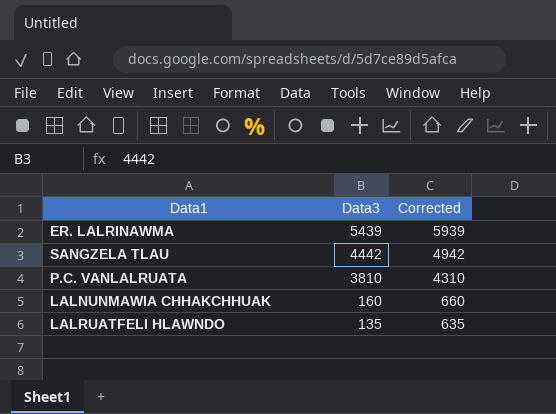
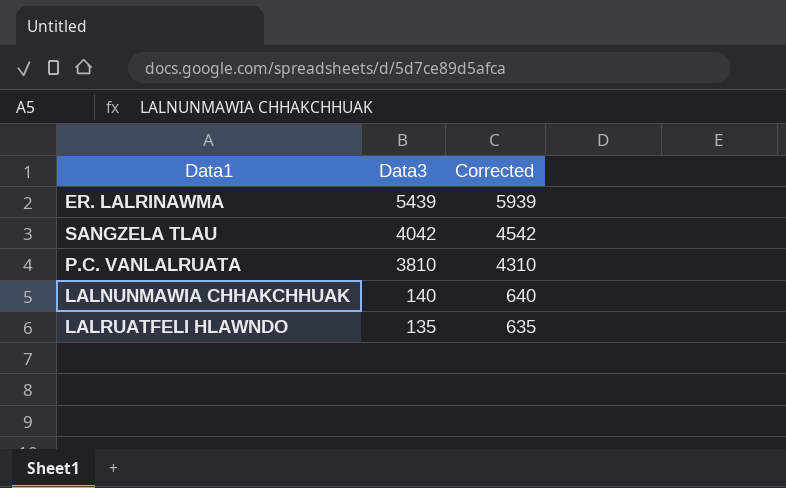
SANGZELA TLAU | Data3: 4442 -> 4042
SANGZELA TLAU | Corrected: 4942 -> 4542
LALNUNMAWIA CHHAKCHHUAK | Data3: 160 -> 140
LALNUNMAWIA CHHAKCHHUAK | Corrected: 660 -> 640

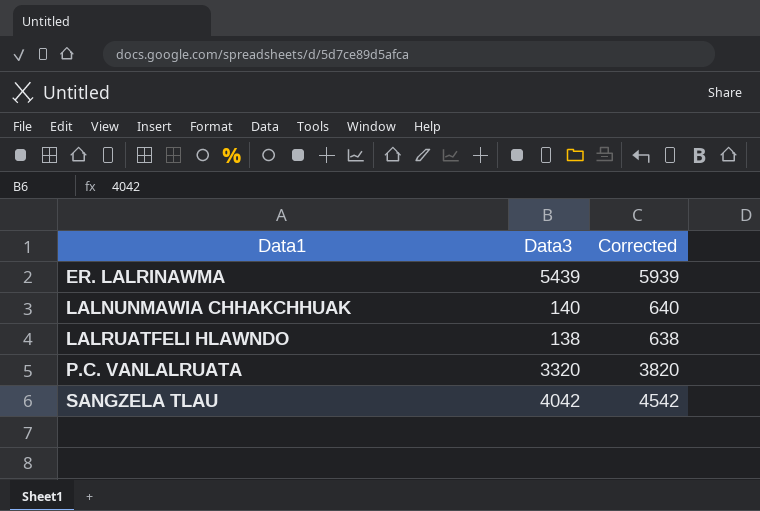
row order: Data3 descending -> Data1 ascending
LALRUATFELI HLAWNDO | Data3: 135 -> 138
LALRUATFELI HLAWNDO | Corrected: 635 -> 638
P.C. VANLALRUATA | Data3: 3810 -> 3320
P.C. VANLALRUATA | Corrected: 4310 -> 3820

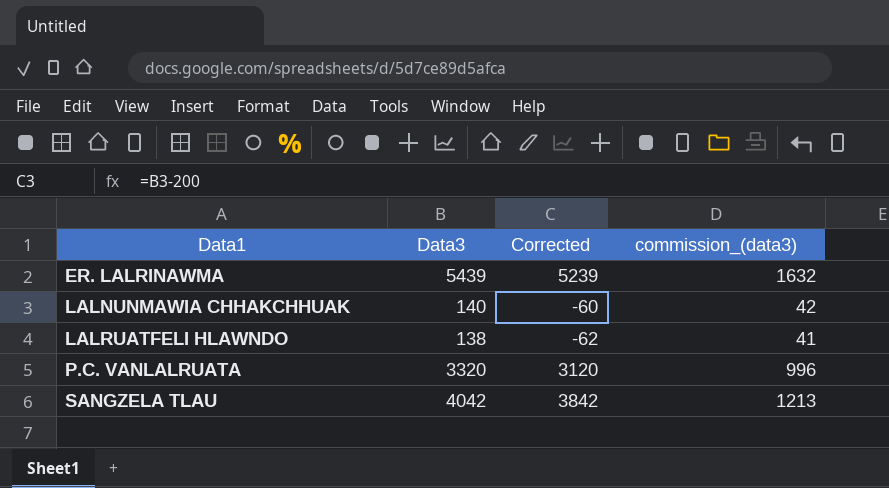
column Corrected | formula: [Data3] + 500 -> [Data3] - 200
column commission_(data3) | formula: none -> [Data3] * 0.3

